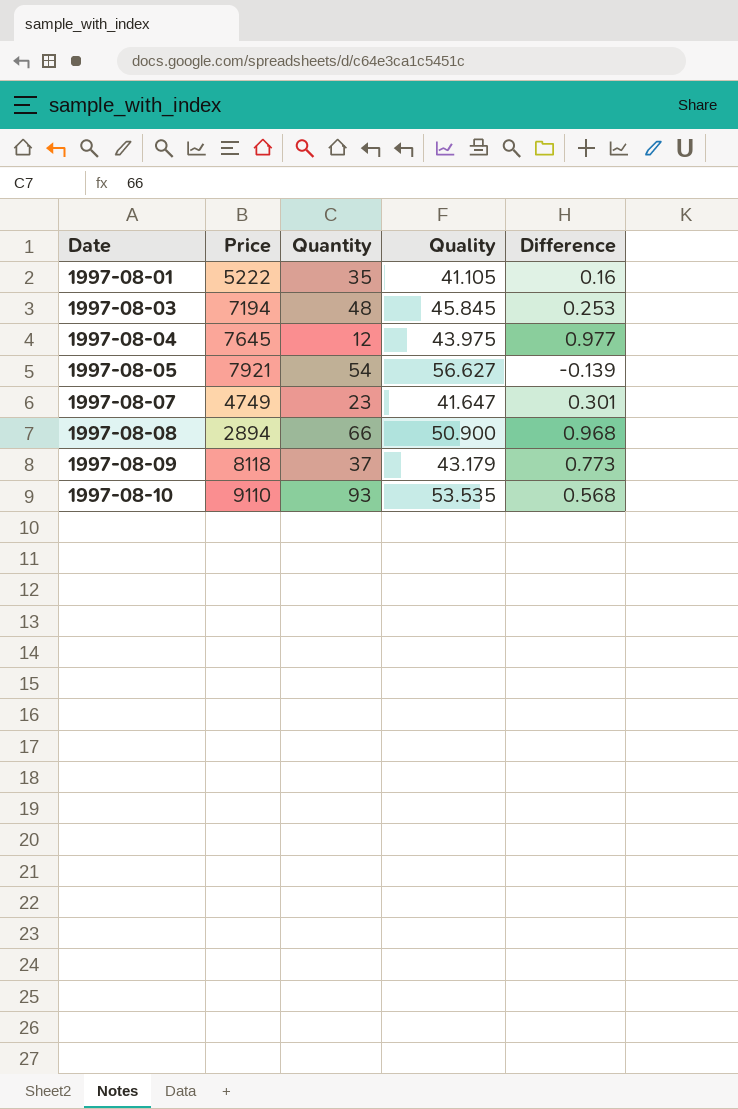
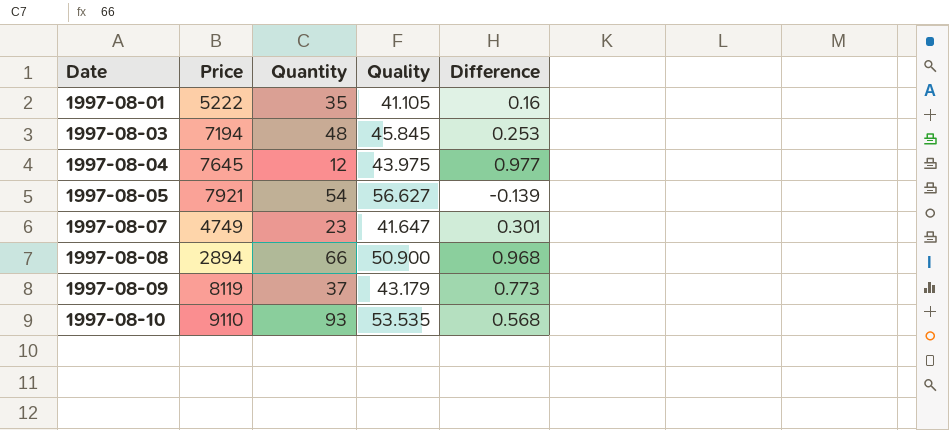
1997-08-09 | Price: 8118 -> 8119

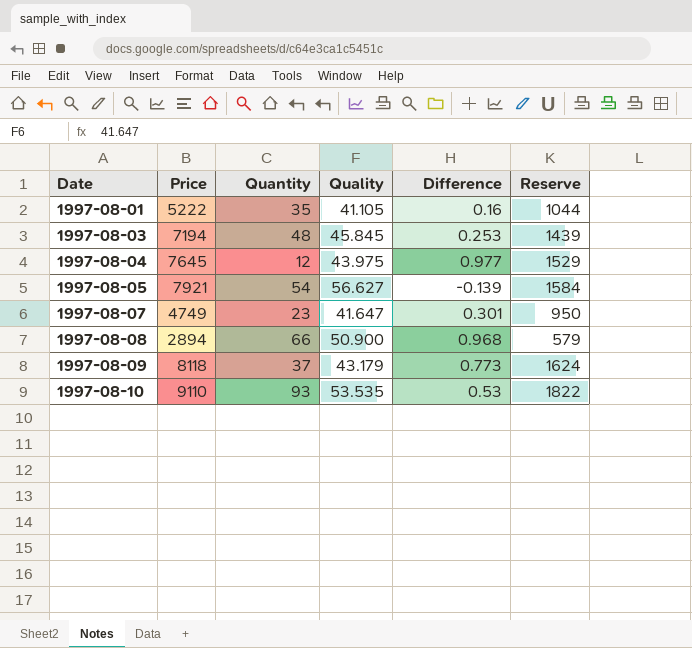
column Reserve | formula: none -> [Price] * 0.2
1997-08-09 | Price: 8119 -> 8118
1997-08-10 | Difference: 0.568 -> 0.53

